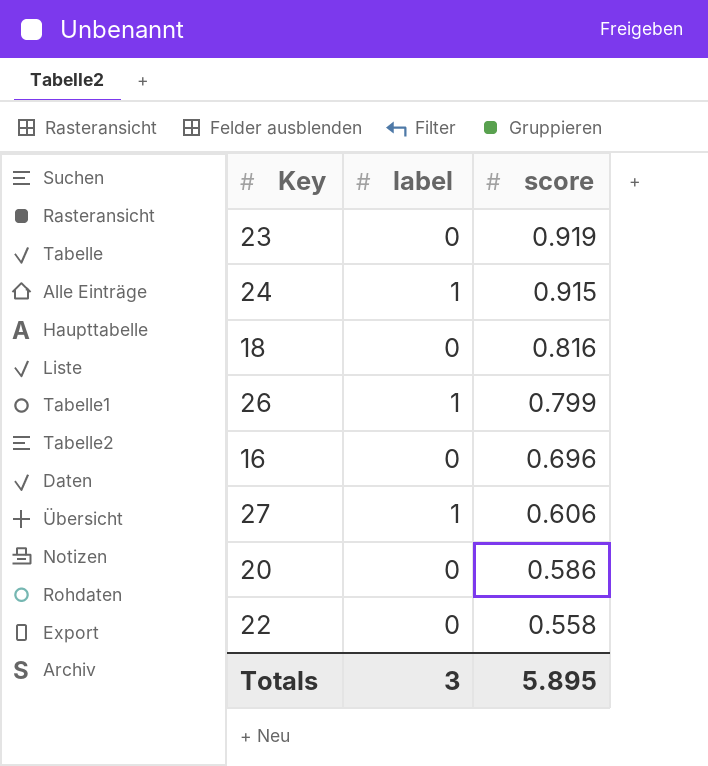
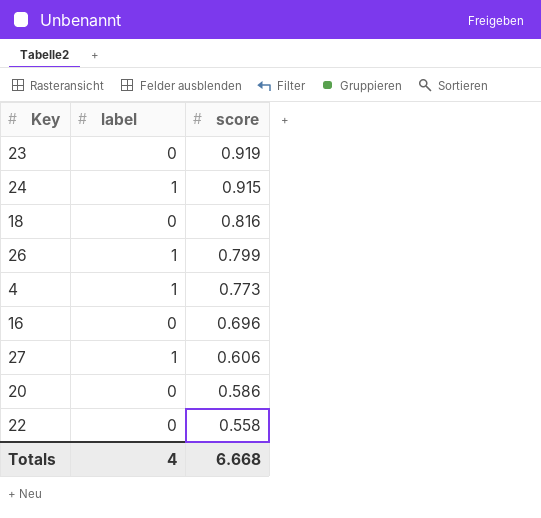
row 4: none -> 1 | 0.773
Totals | label: 3 -> 4
Totals | score: 5.895 -> 6.668

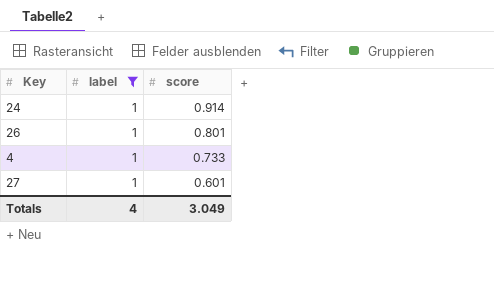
filter: none -> label = 1
24 | score: 0.915 -> 0.914
26 | score: 0.799 -> 0.801
4 | score: 0.773 -> 0.733
27 | score: 0.606 -> 0.601
Totals | score: 6.668 -> 3.049

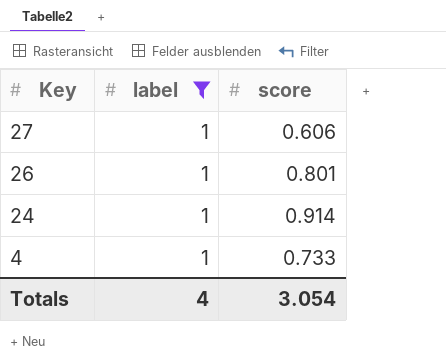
row order: score descending -> Key descending
27 | score: 0.601 -> 0.606
Totals | score: 3.049 -> 3.054

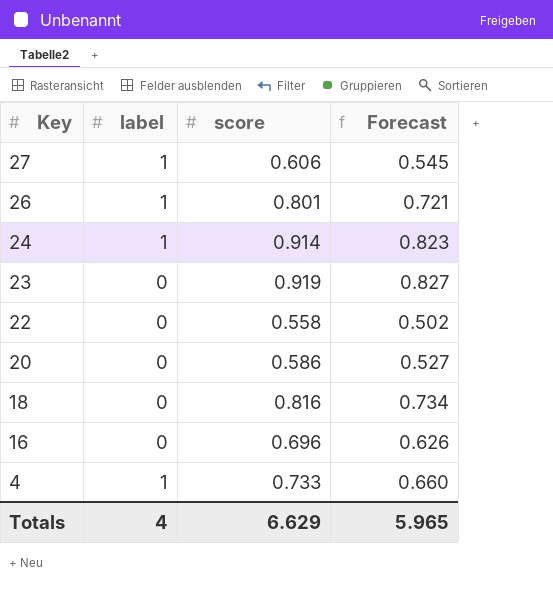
filter: label = 1 -> none
column Forecast | formula: none -> [score] * 0.9
Totals | score: 3.054 -> 6.629

